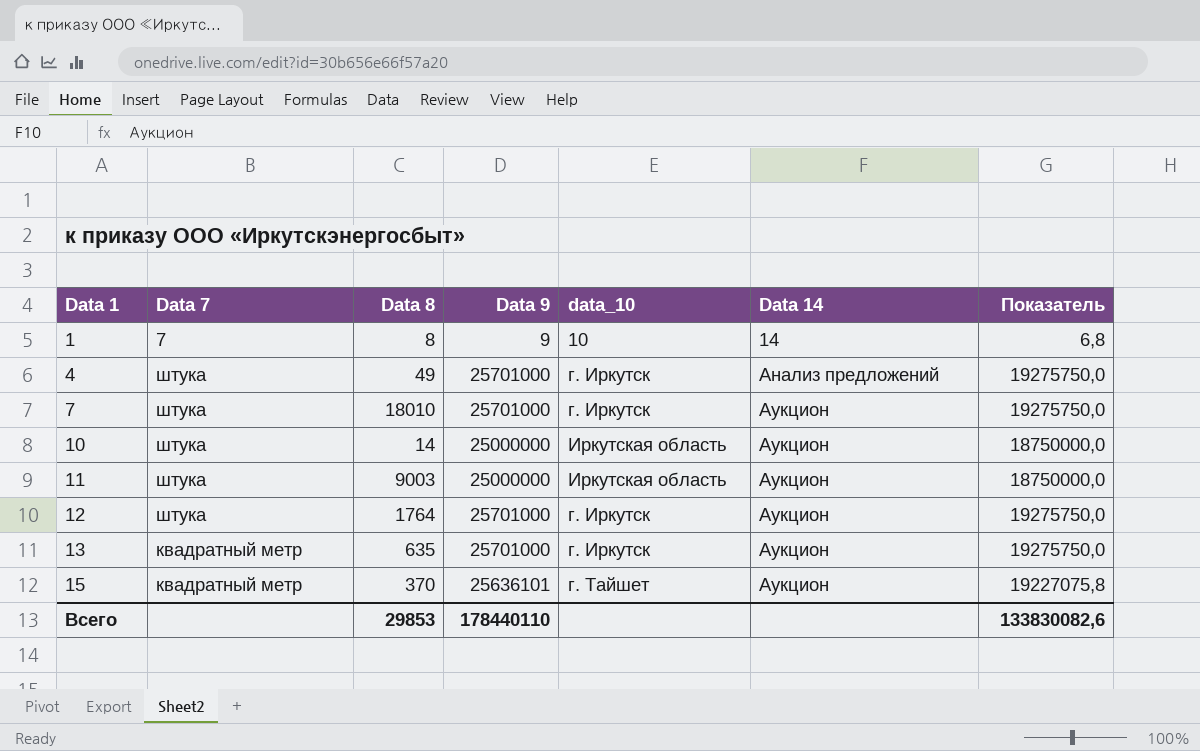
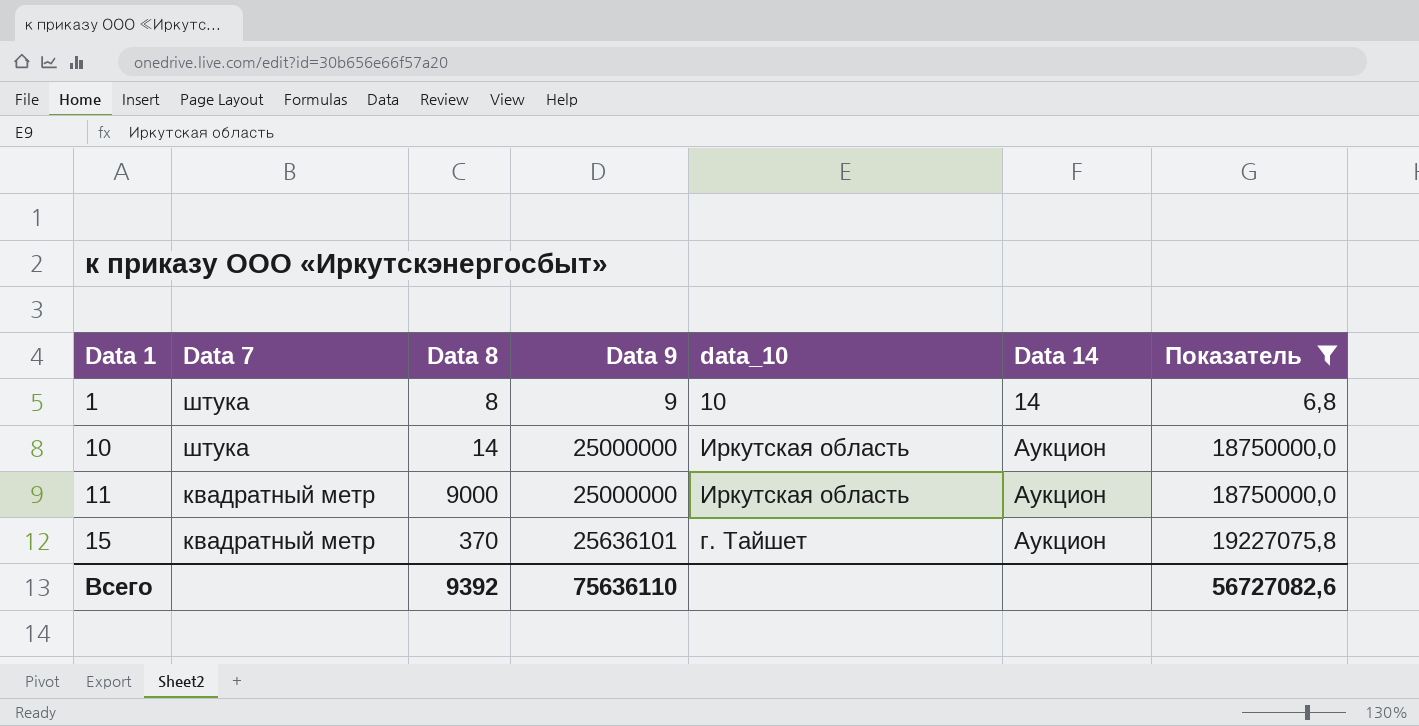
filter: none -> Показатель != 19275750,0
1 | Data 7: 7 -> штука
11 | Data 7: штука -> квадратный метр
11 | Data 8: 9003 -> 9000
Всего | Data 8: 29853 -> 9392
Всего | Data 9: 178440110 -> 75636110
Всего | Показатель: 133830082,6 -> 56727082,6

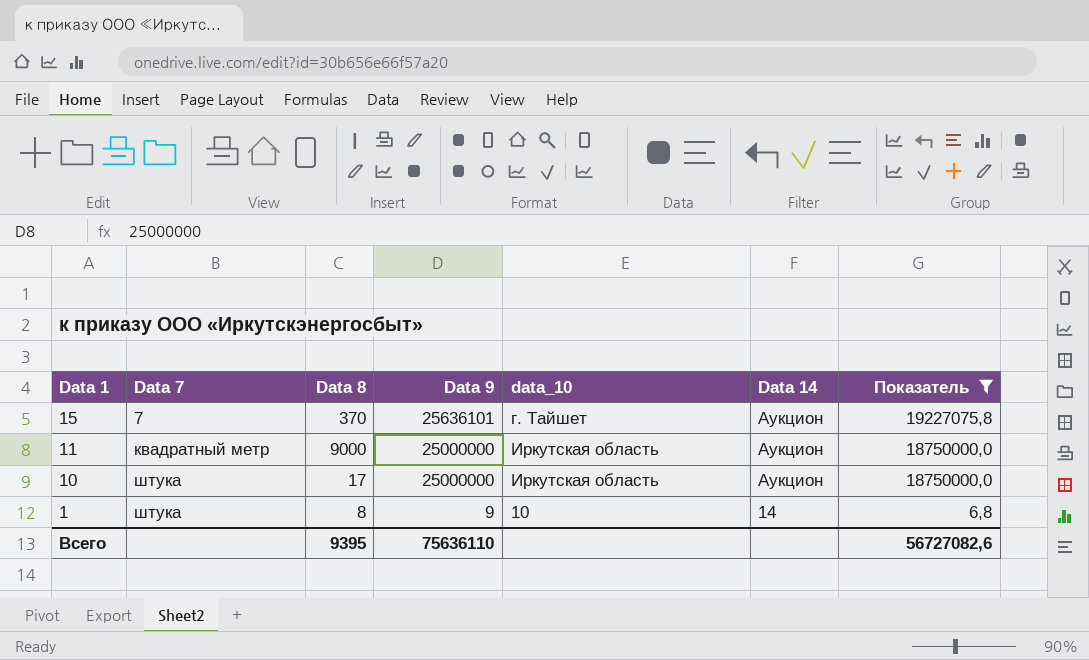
row order: Data 1 ascending -> Data 1 descending
15 | Data 7: квадратный метр -> 7
10 | Data 8: 14 -> 17
Всего | Data 8: 9392 -> 9395

